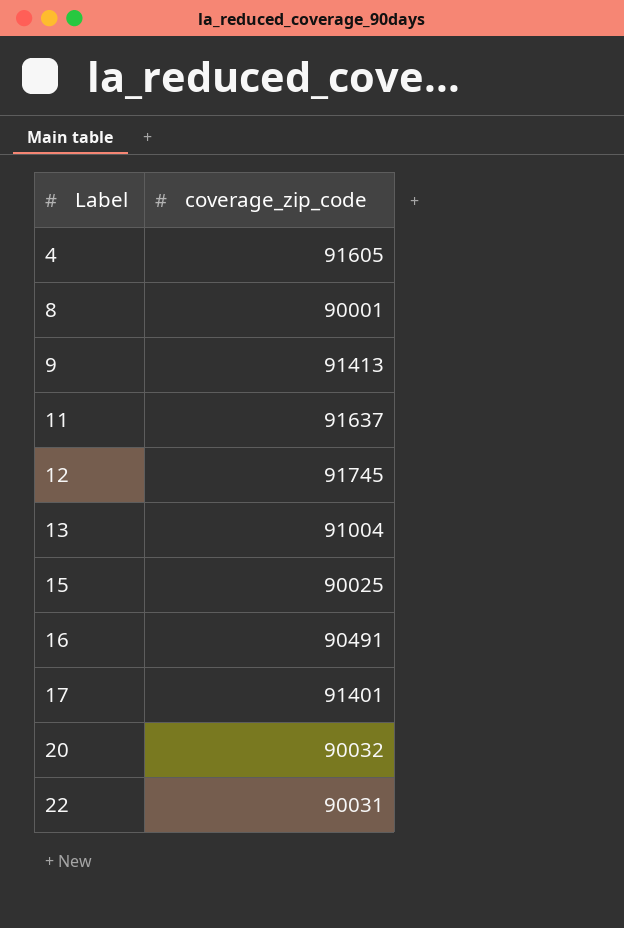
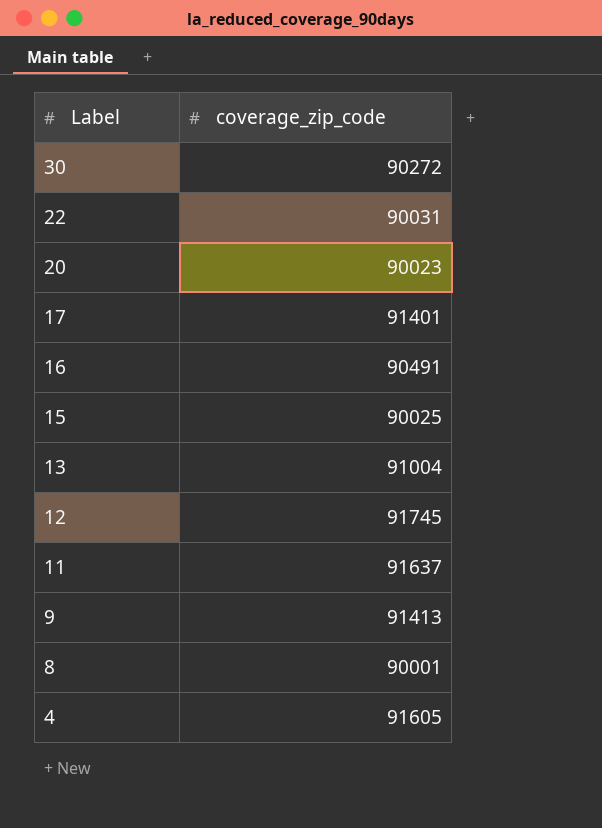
row order: Label ascending -> Label descending
row 30: none -> 90272
20 | coverage_zip_code: 90032 -> 90023

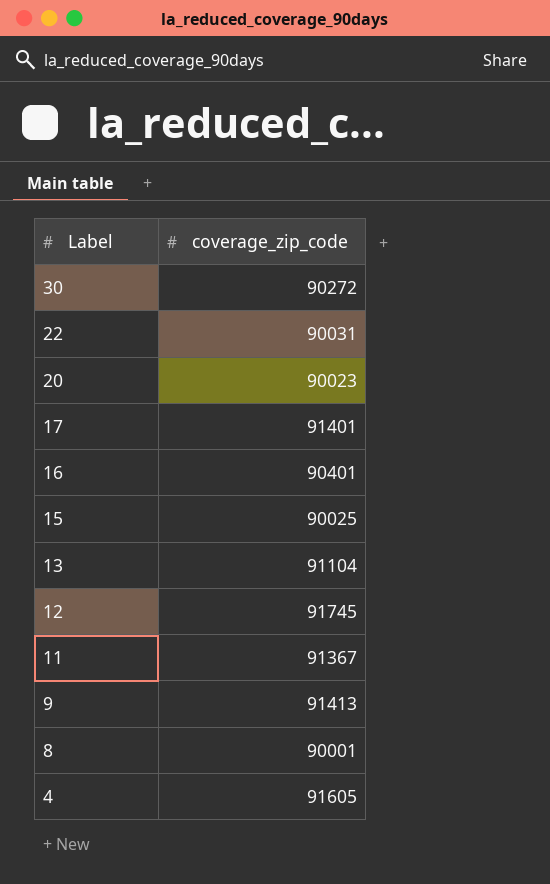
16 | coverage_zip_code: 90491 -> 90401
13 | coverage_zip_code: 91004 -> 91104
11 | coverage_zip_code: 91637 -> 91367

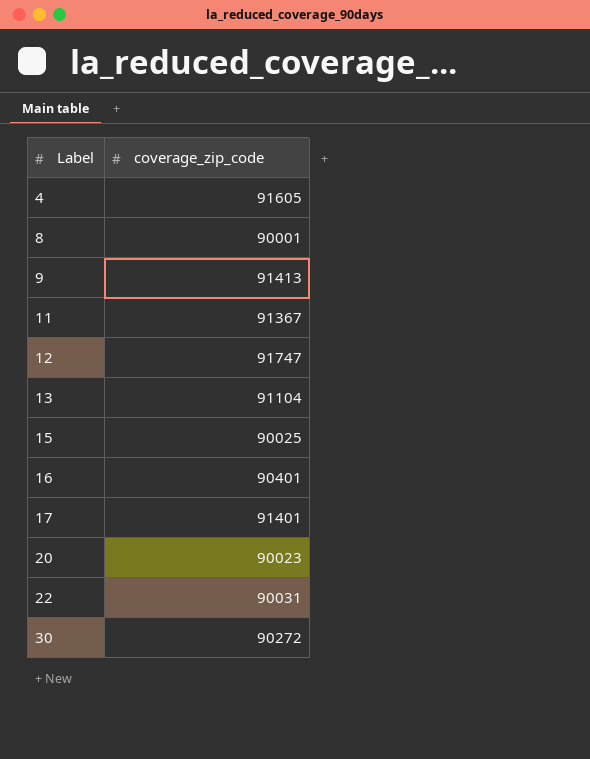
row order: Label descending -> Label ascending
12 | coverage_zip_code: 91745 -> 91747

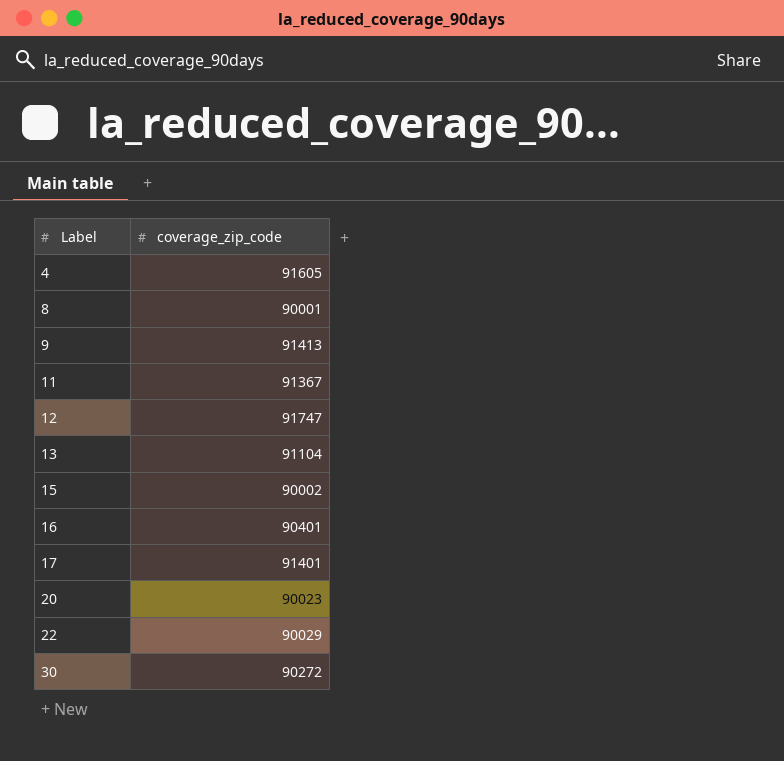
15 | coverage_zip_code: 90025 -> 90002
22 | coverage_zip_code: 90031 -> 90029

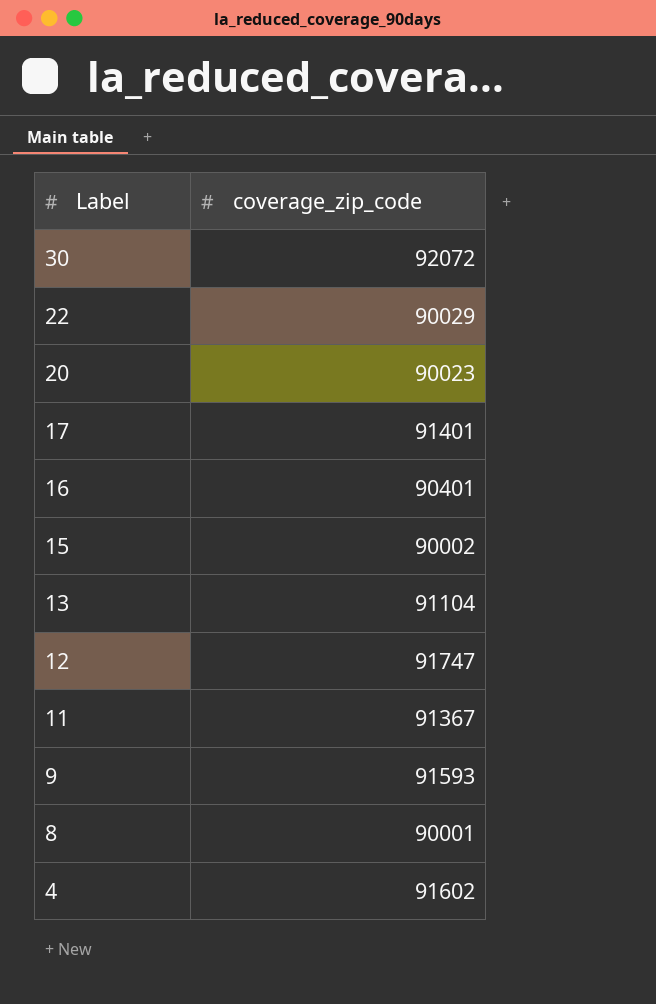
row order: Label ascending -> Label descending
30 | coverage_zip_code: 90272 -> 92072
9 | coverage_zip_code: 91413 -> 91593
4 | coverage_zip_code: 91605 -> 91602

